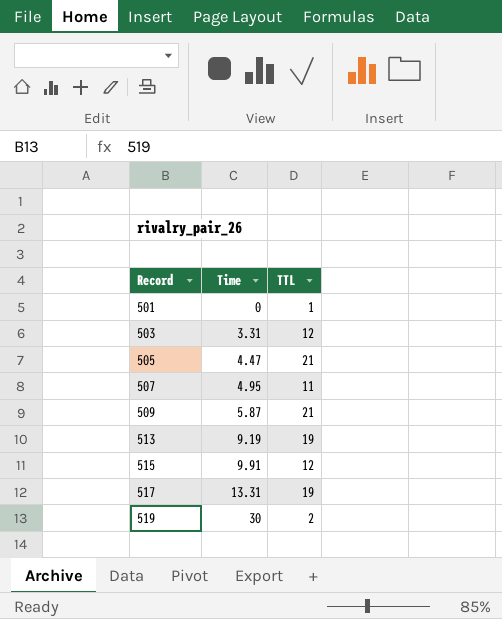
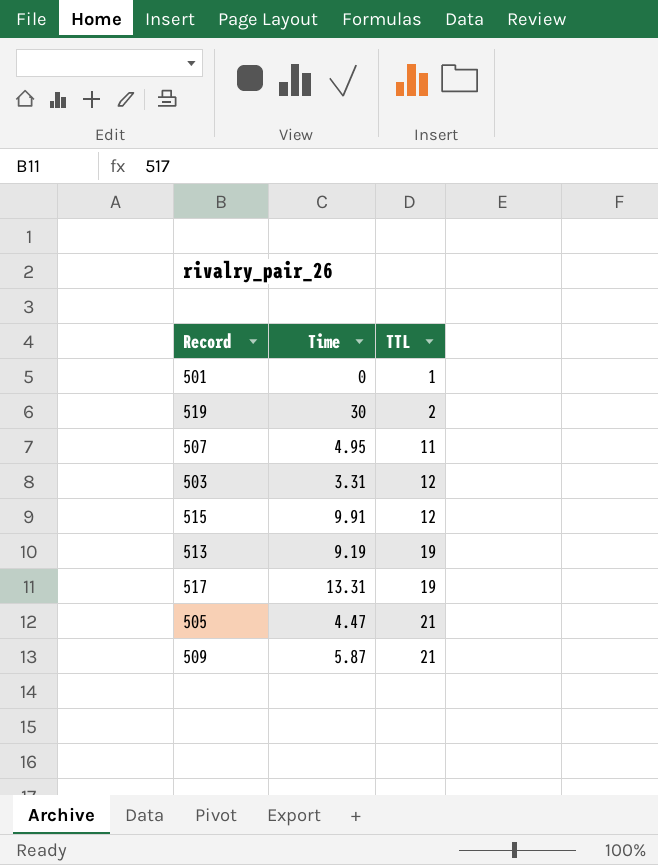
row order: Record ascending -> TTL ascending

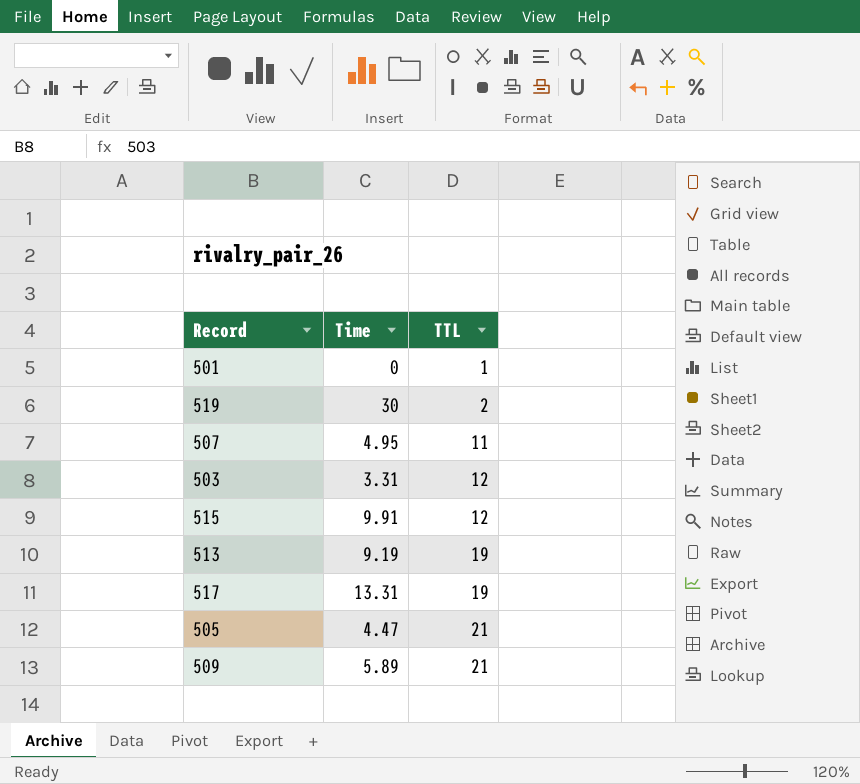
509 | Time: 5.87 -> 5.89

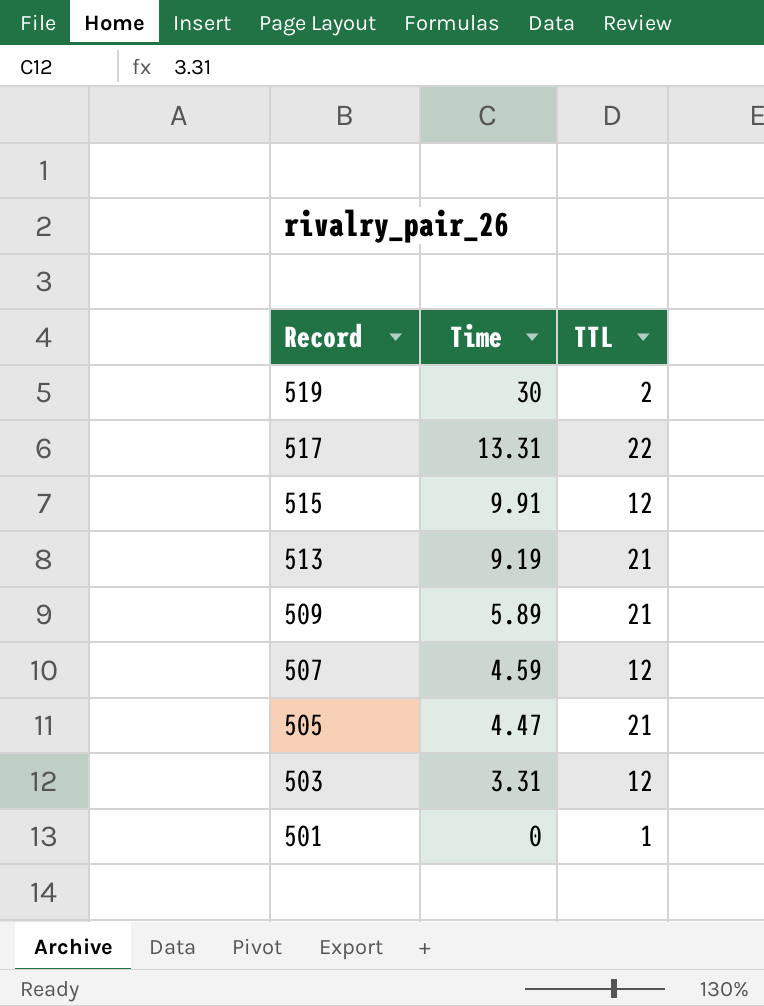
row order: TTL ascending -> Record descending
517 | TTL: 19 -> 22
513 | TTL: 19 -> 21
507 | Time: 4.95 -> 4.59
507 | TTL: 11 -> 12

